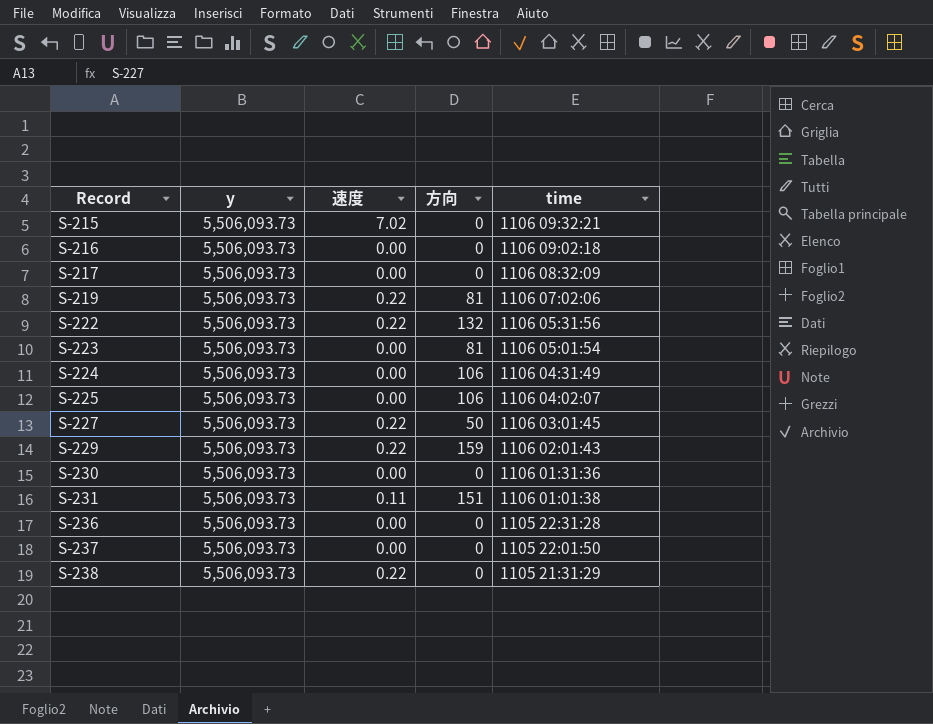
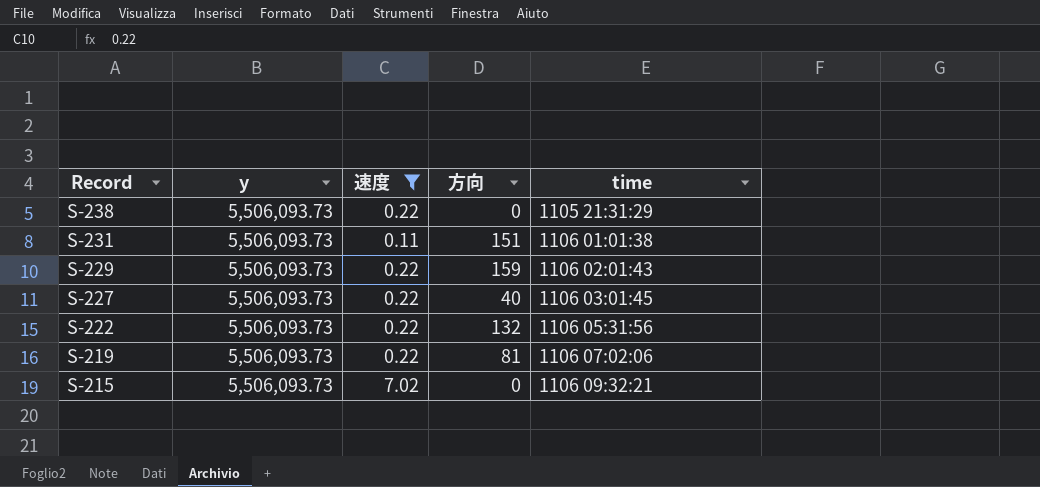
filter: none -> 速度 != 0.00
row order: Record ascending -> Record descending
S-227 | 方向: 50 -> 40

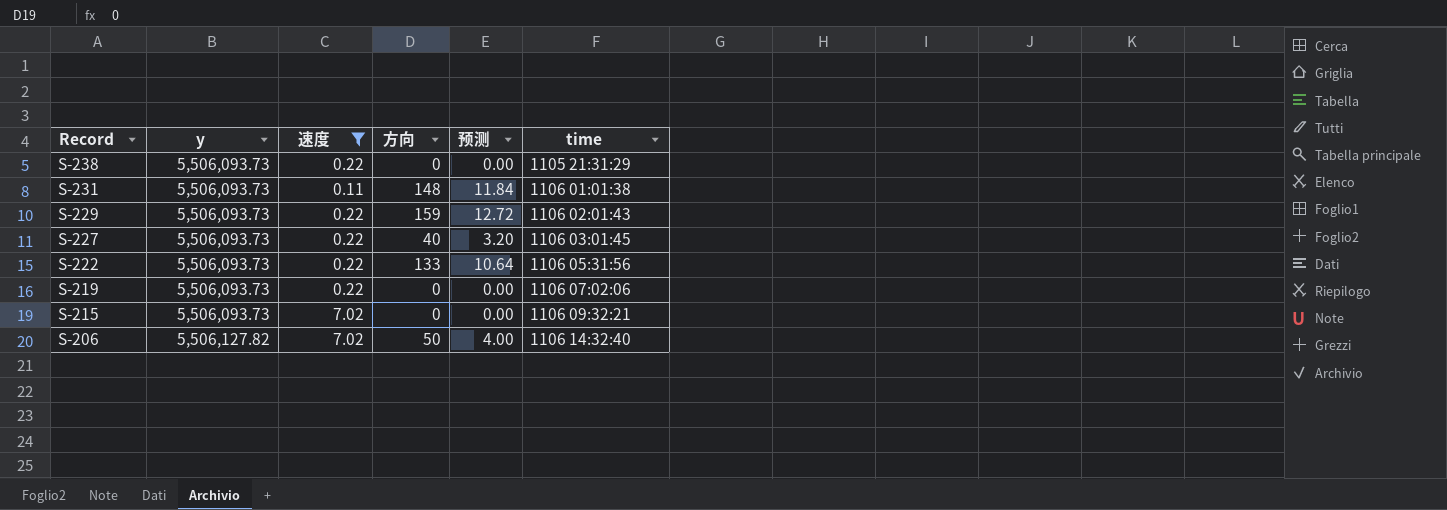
column 预测 | formula: none -> [方向] * 0.08
S-231 | 方向: 151 -> 148
S-222 | 方向: 132 -> 133
S-219 | 方向: 81 -> 0
row S-206: none -> 5,506,127.82 | 7.02 | 50 | 4.00 | 1106 14:32:40

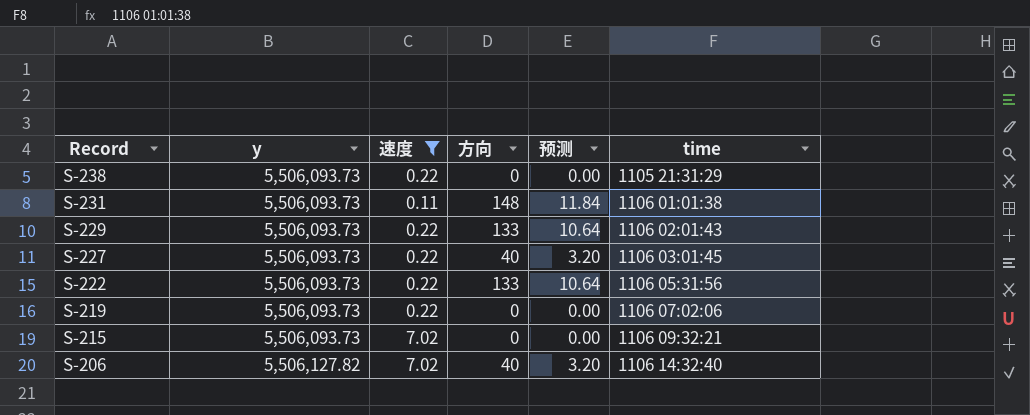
S-229 | 方向: 159 -> 133
S-229 | 预测: 12.72 -> 10.64
S-206 | 方向: 50 -> 40
S-206 | 预测: 4.00 -> 3.20

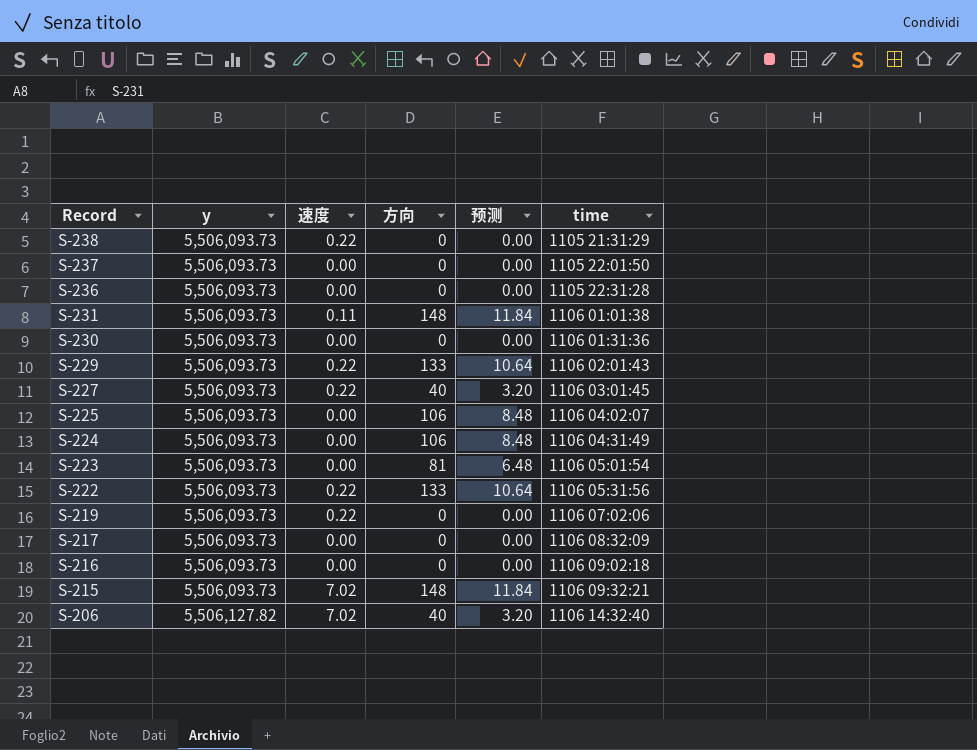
filter: 速度 != 0.00 -> none
S-215 | 方向: 0 -> 148
S-215 | 预测: 0.00 -> 11.84

